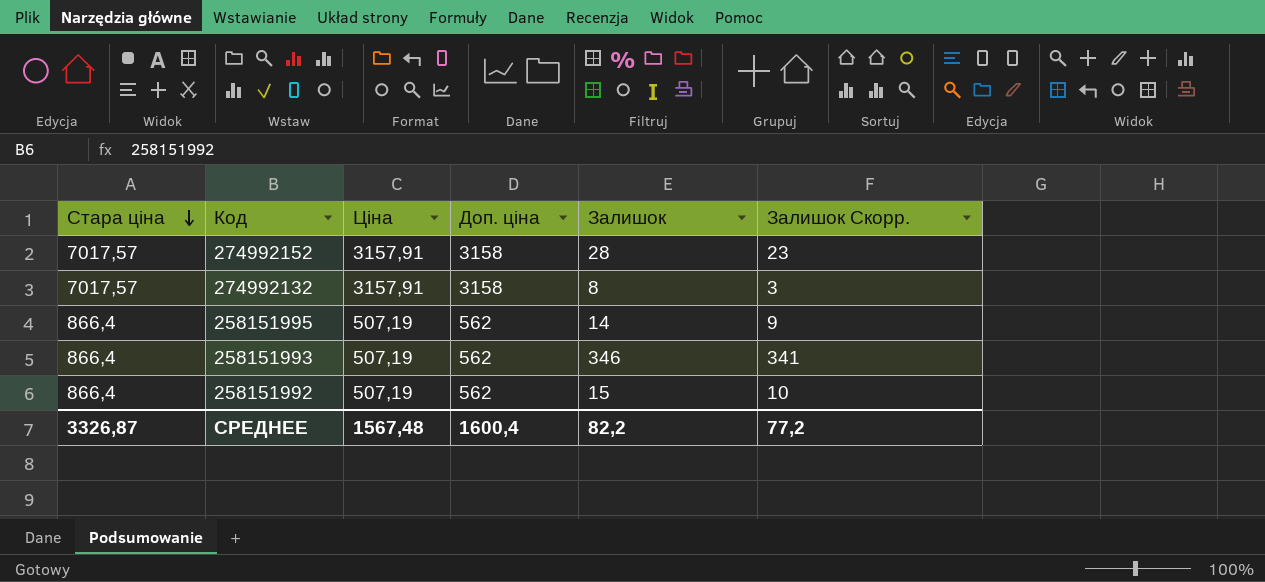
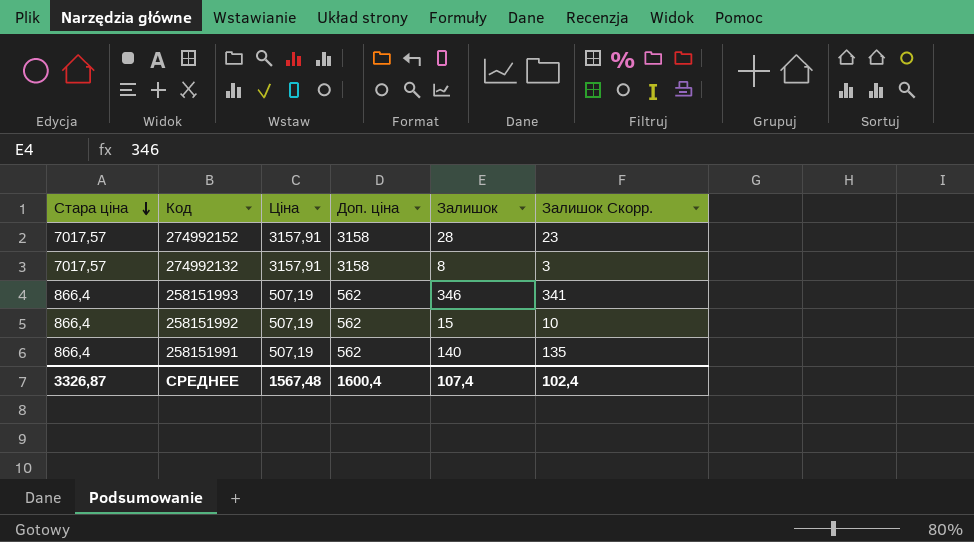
row 258151995: 866,4 | 507,19 | 562 | 14 | 9 -> none
row 258151991: none -> 866,4 | 507,19 | 562 | 140 | 135
СРЕДНЕЕ | Залишок: 82,2 -> 107,4
СРЕДНЕЕ | Залишок Скорр.: 77,2 -> 102,4

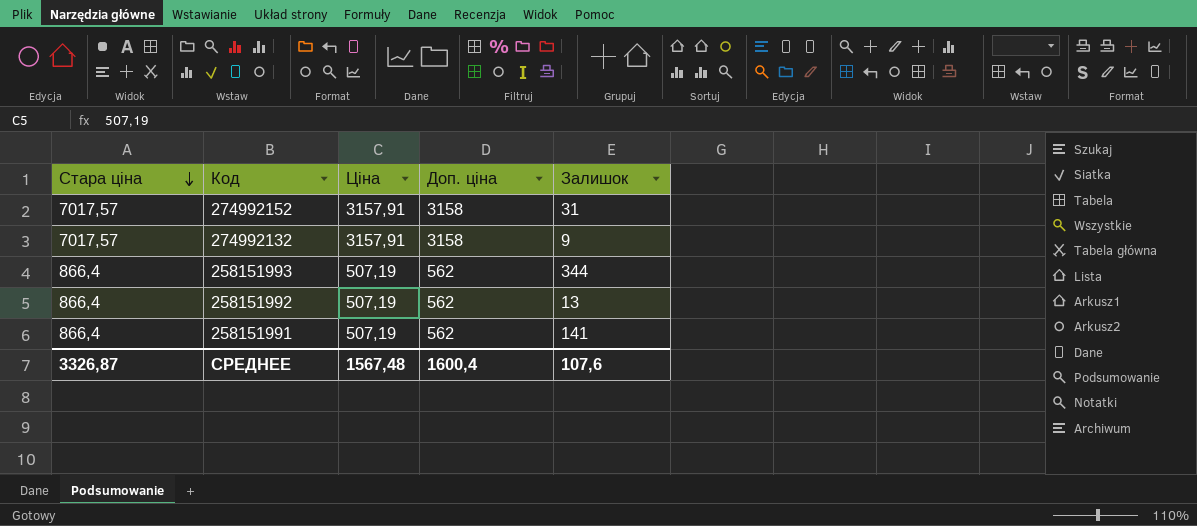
column Залишок Скорр. | formula: [Залишок] - 5 -> none
274992152 | Залишок: 28 -> 31
274992132 | Залишок: 8 -> 9
258151993 | Залишок: 346 -> 344
258151992 | Залишок: 15 -> 13
258151991 | Залишок: 140 -> 141
СРЕДНЕЕ | Залишок: 107,4 -> 107,6

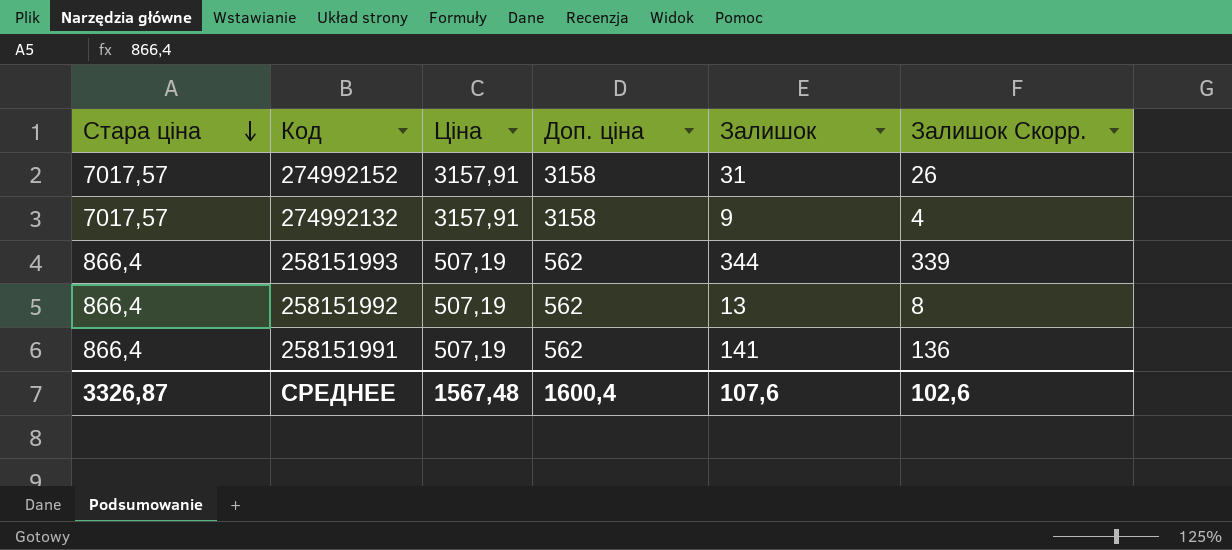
column Залишок Скорр. | formula: none -> [Залишок] - 5

